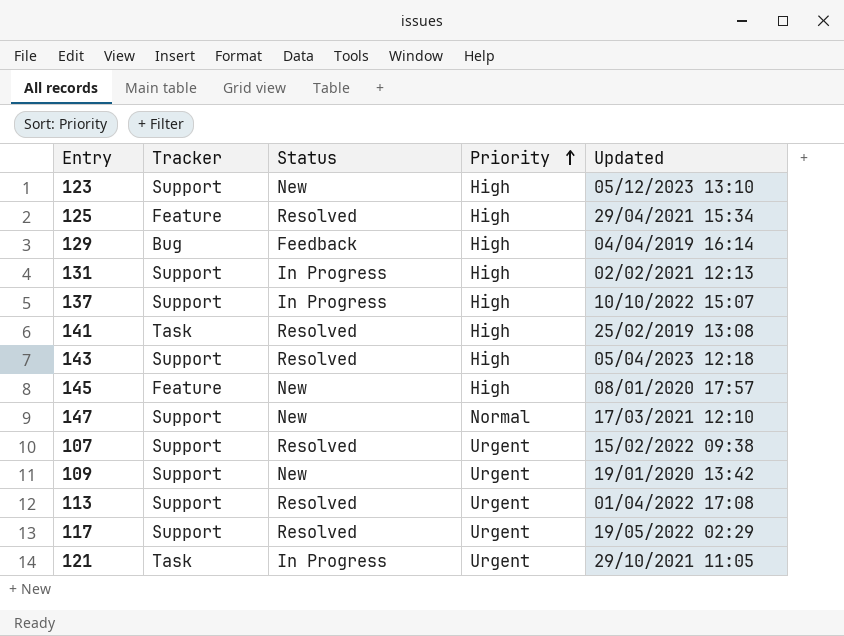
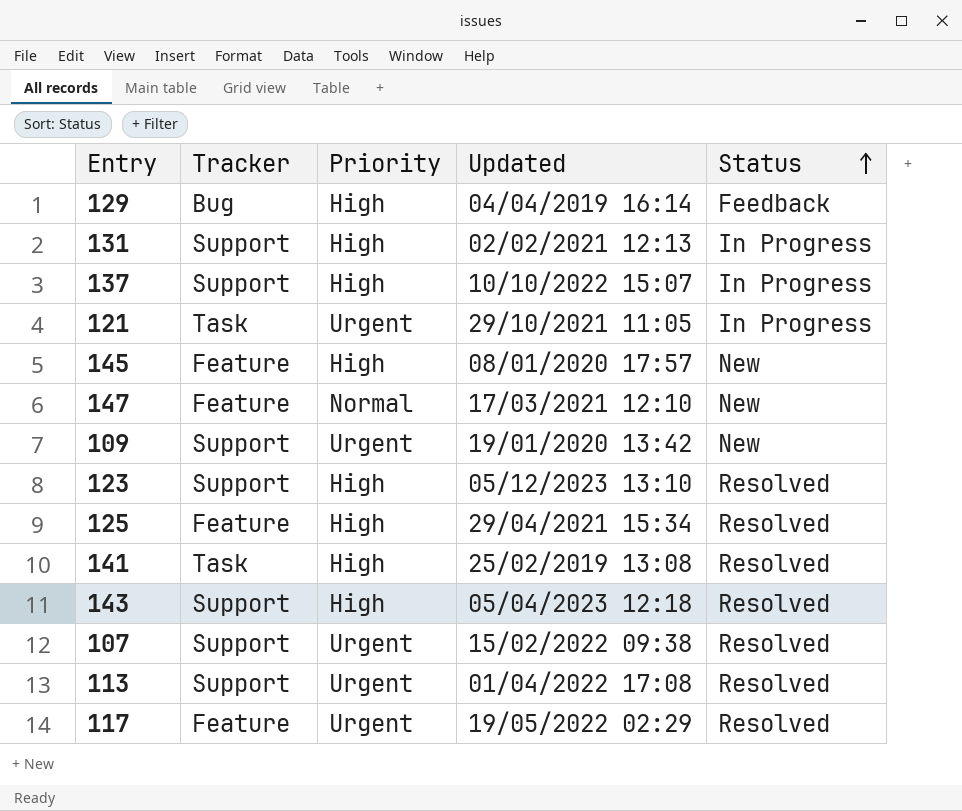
row order: Priority ascending -> Status ascending
column Status | position: 3 -> 5
147 | Tracker: Support -> Feature
123 | Status: New -> Resolved
117 | Tracker: Support -> Feature

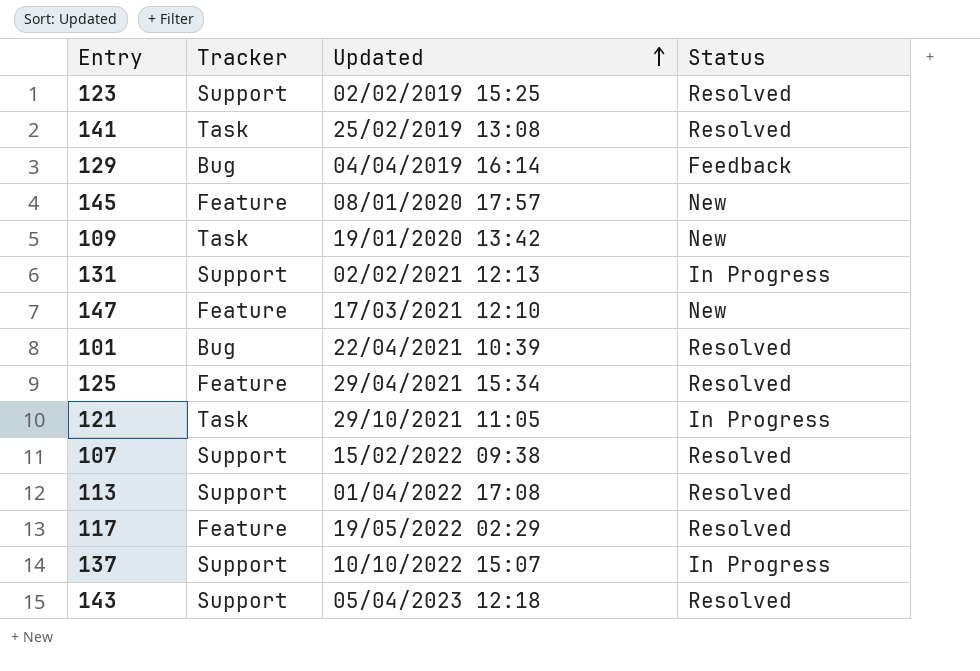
row order: Status ascending -> Updated ascending
column Priority | position: 3 -> none
123 | Updated: 05/12/2023 13:10 -> 02/02/2019 15:25
109 | Tracker: Support -> Task
row 101: none -> Bug | 22/04/2021 10:39 | Resolved

